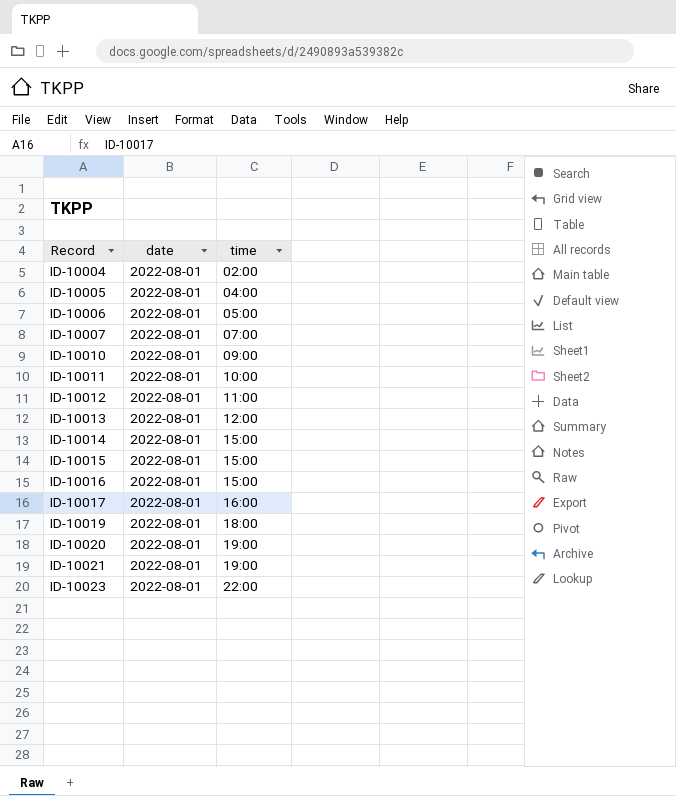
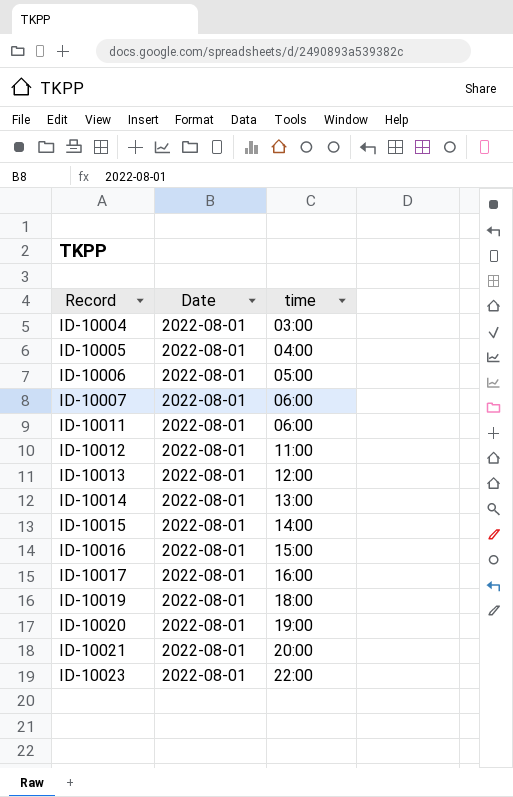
column name: date -> Date
row ID-10010: 2022-08-01 | 09:00 -> none
ID-10004 | time: 02:00 -> 03:00
ID-10007 | time: 07:00 -> 06:00
ID-10011 | time: 10:00 -> 06:00
ID-10014 | time: 15:00 -> 13:00
ID-10015 | time: 15:00 -> 14:00
ID-10021 | time: 19:00 -> 20:00

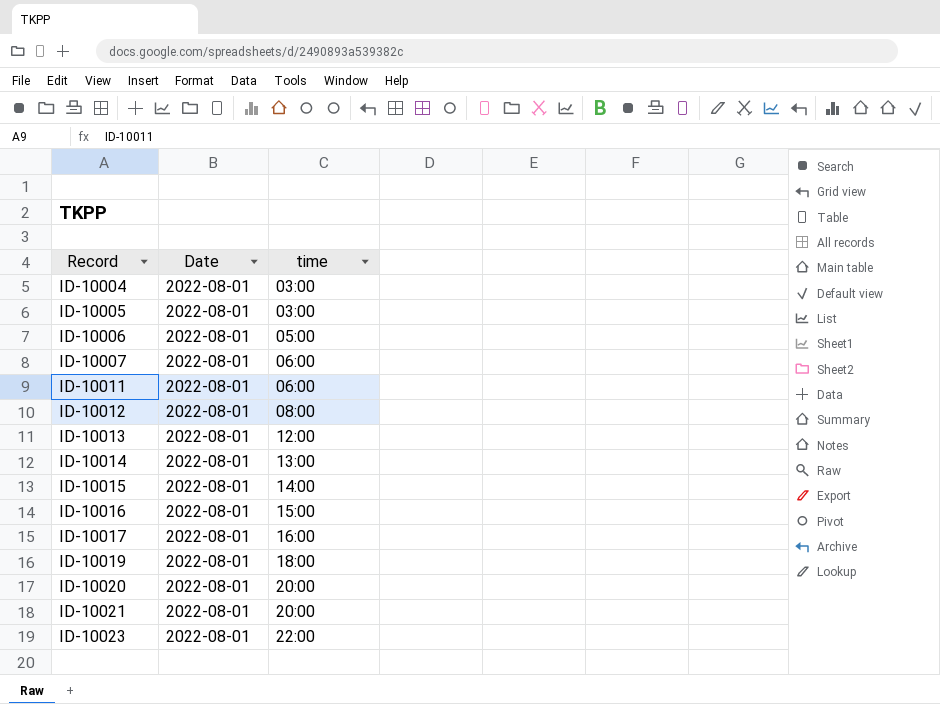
ID-10005 | time: 04:00 -> 03:00
ID-10012 | time: 11:00 -> 08:00
ID-10020 | time: 19:00 -> 20:00

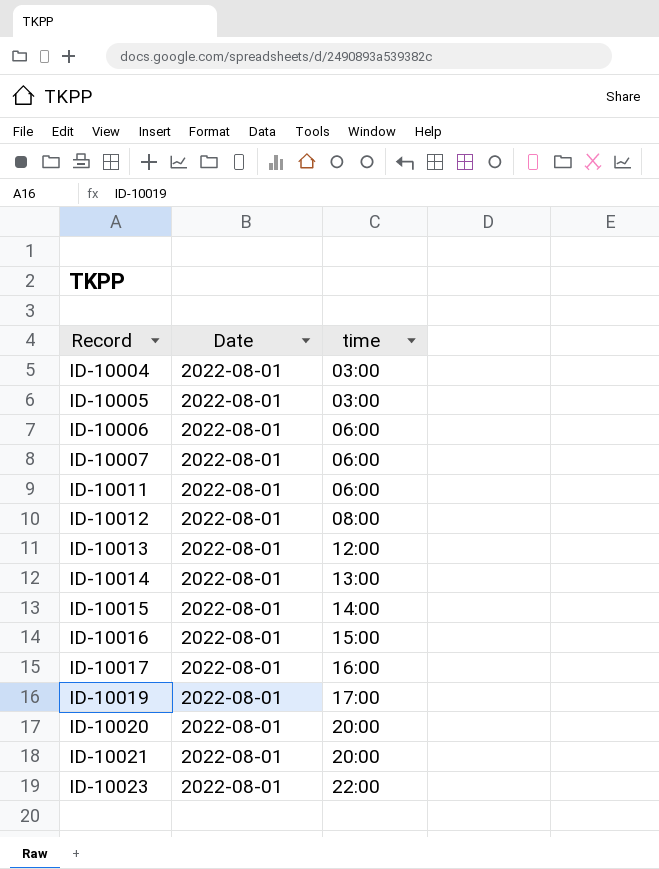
ID-10006 | time: 05:00 -> 06:00
ID-10019 | time: 18:00 -> 17:00

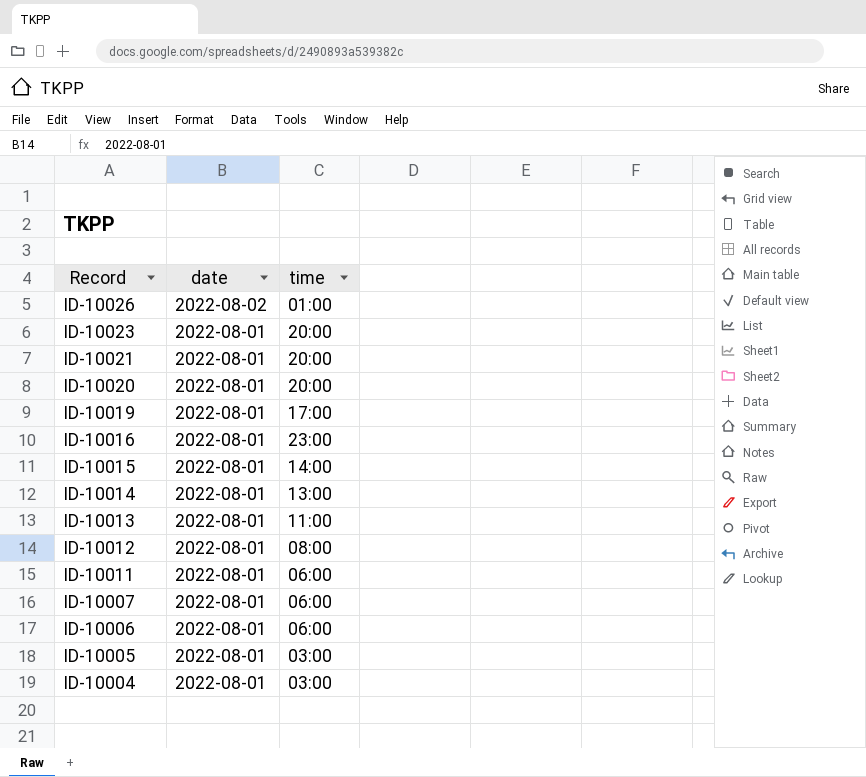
row order: Record ascending -> Record descending
column name: Date -> date
row ID-10017: 2022-08-01 | 16:00 -> none
row ID-10026: none -> 2022-08-02 | 01:00
ID-10023 | time: 22:00 -> 20:00
ID-10016 | time: 15:00 -> 23:00
ID-10013 | time: 12:00 -> 11:00

